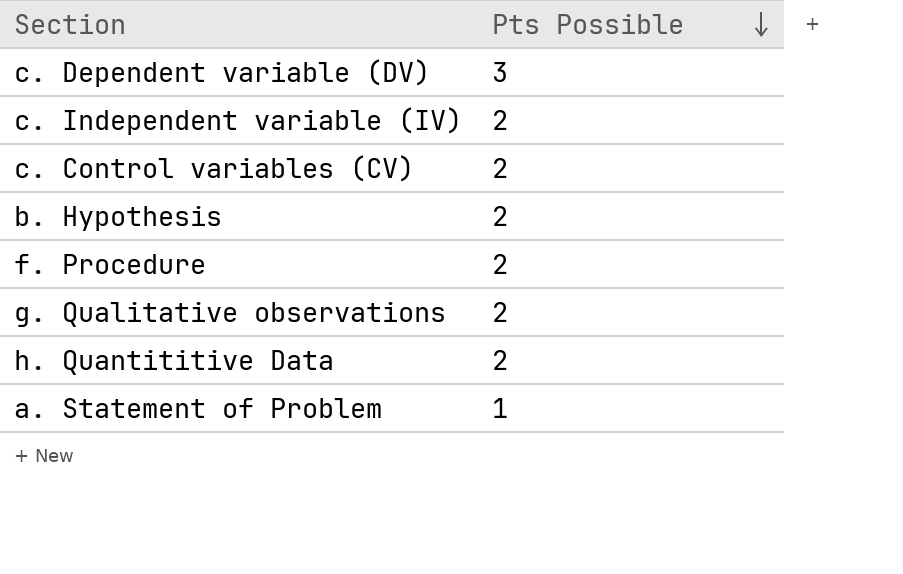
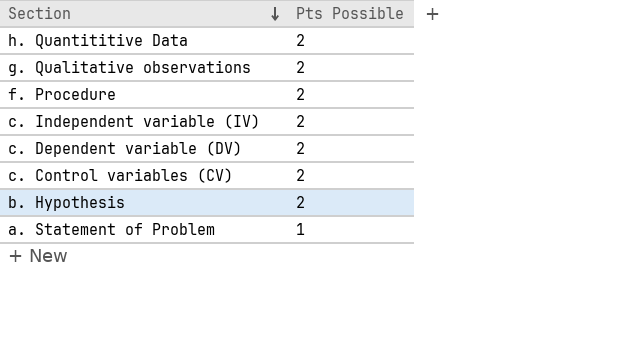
row order: Pts Possible descending -> Section descending
c. Dependent variable (DV) | Pts Possible: 3 -> 2

